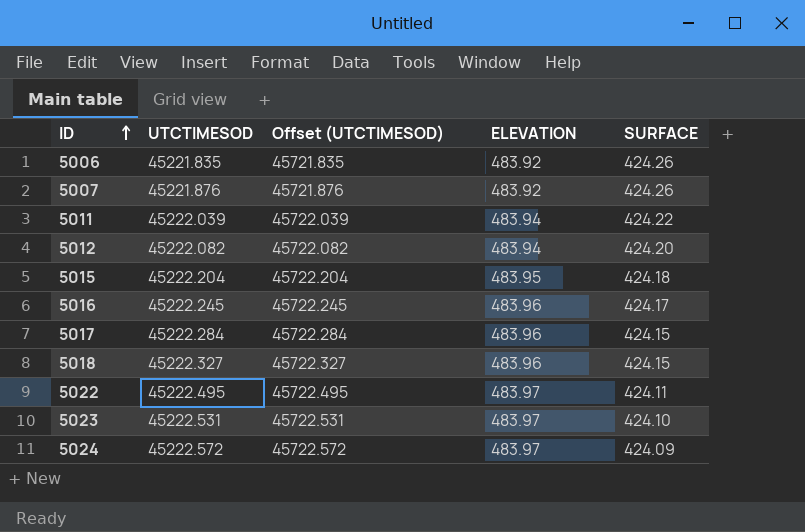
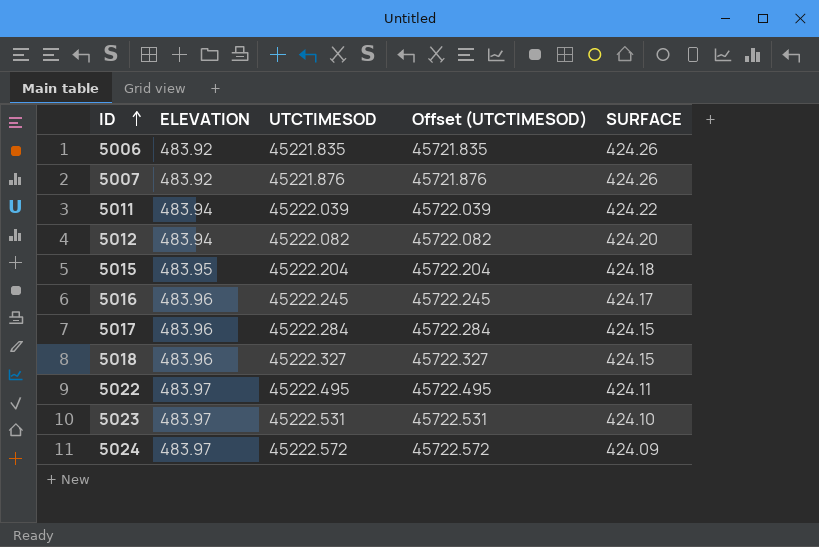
column ELEVATION | position: 4 -> 2

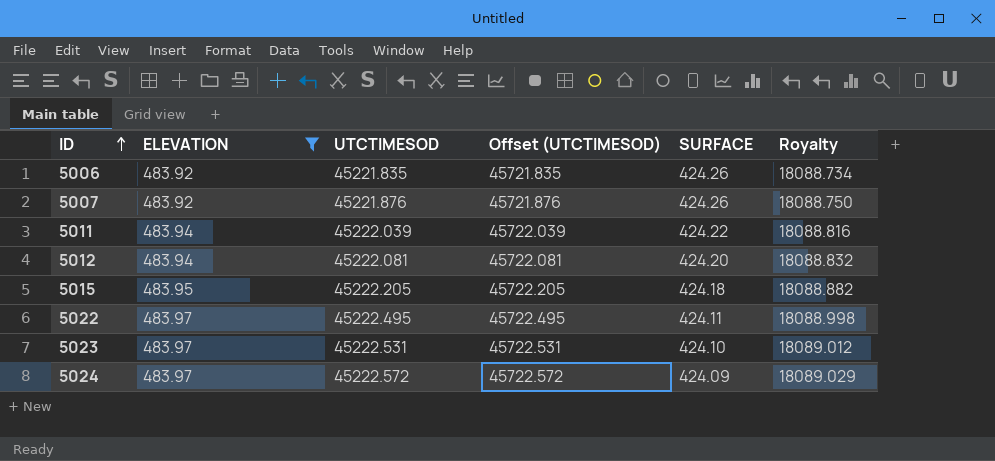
filter: none -> ELEVATION != 483.96
column Royalty | formula: none -> [UTCTIMESOD] * 0.4
5012 | UTCTIMESOD: 45222.082 -> 45222.081
5012 | Offset (UTCTIMESOD): 45722.082 -> 45722.081
5015 | UTCTIMESOD: 45222.204 -> 45222.205
5015 | Offset (UTCTIMESOD): 45722.204 -> 45722.205

